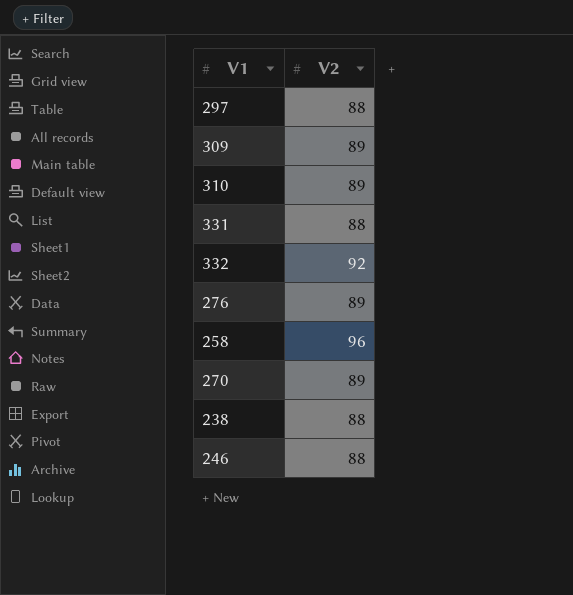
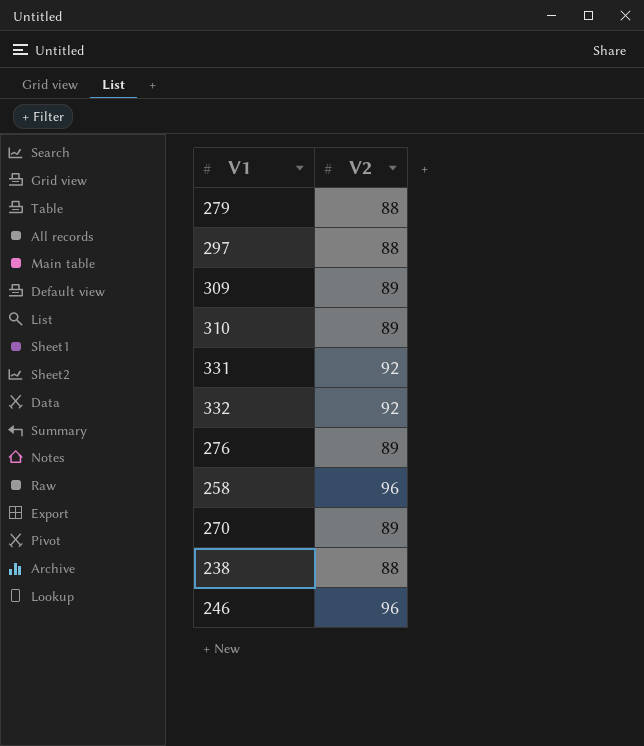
row 279: none -> 88
331 | V2: 88 -> 92
246 | V2: 88 -> 96

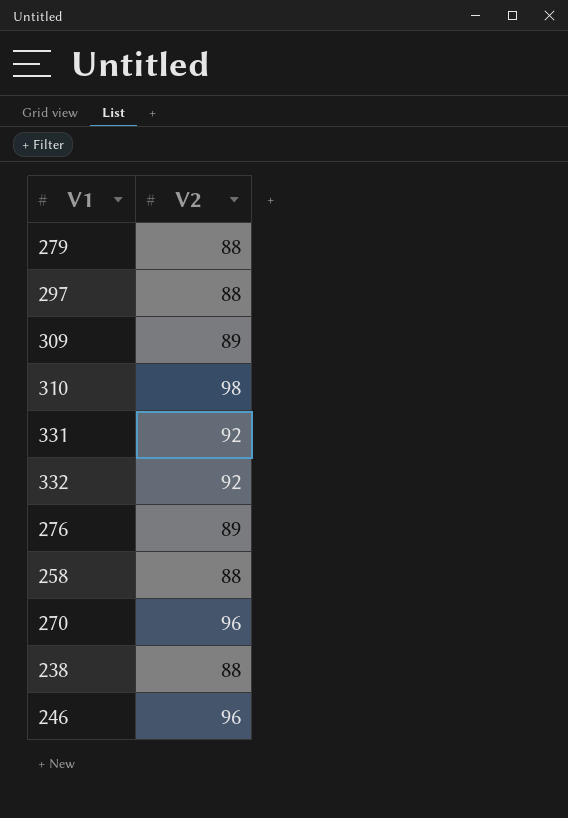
310 | V2: 89 -> 98
258 | V2: 96 -> 88
270 | V2: 89 -> 96

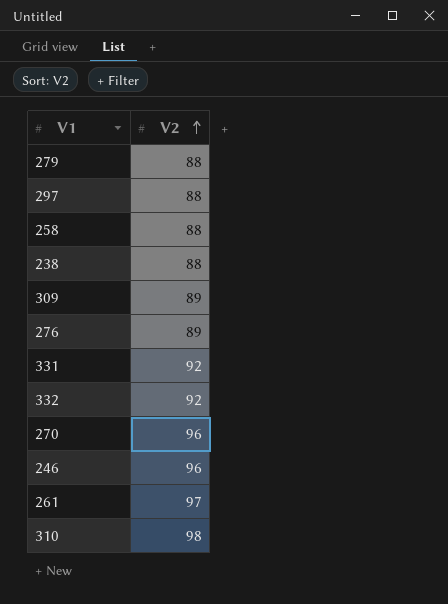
row order: none -> V2 ascending
row 261: none -> 97

